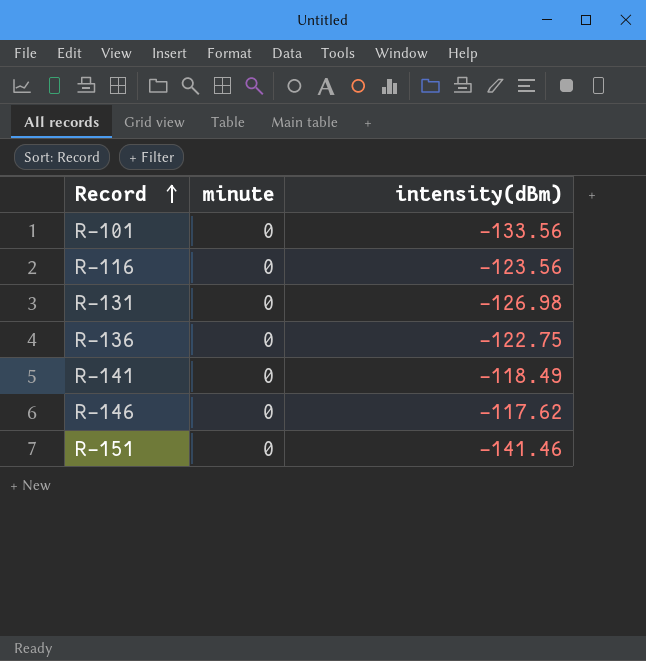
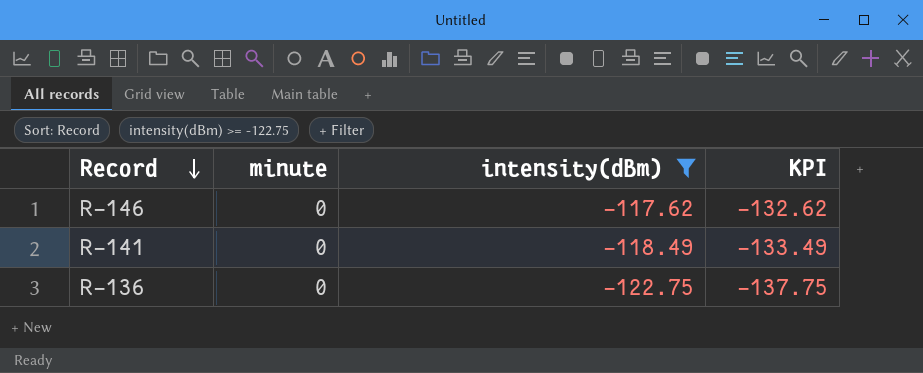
filter: none -> intensity(dBm) >= -122.75
row order: Record ascending -> Record descending
column KPI | formula: none -> [intensity(dBm)] - 15

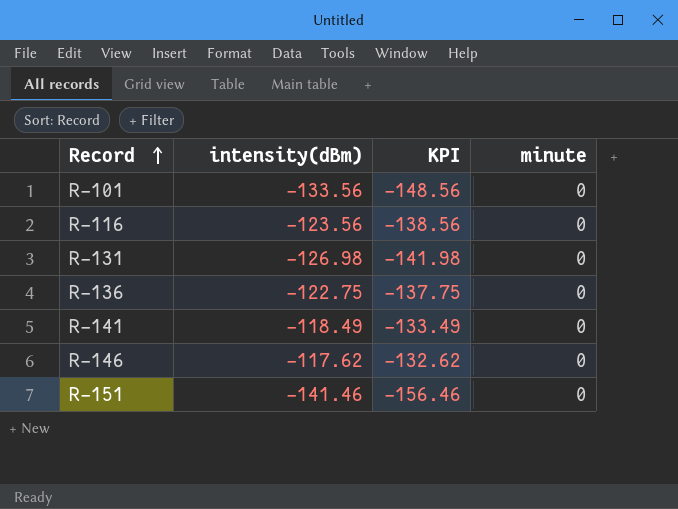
filter: intensity(dBm) >= -122.75 -> none
row order: Record descending -> Record ascending
column minute | position: 2 -> 4

